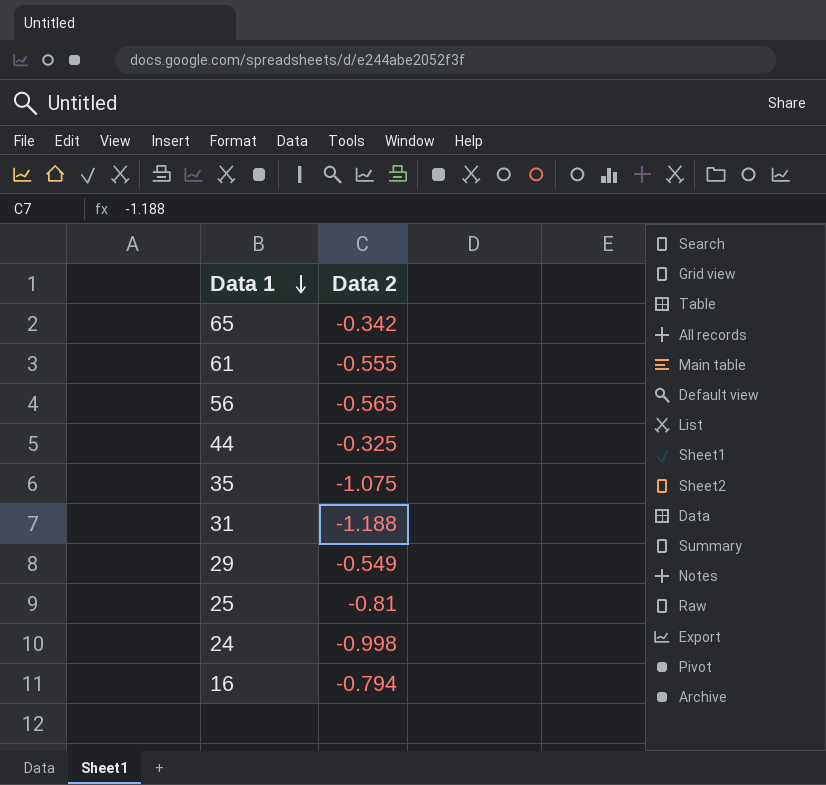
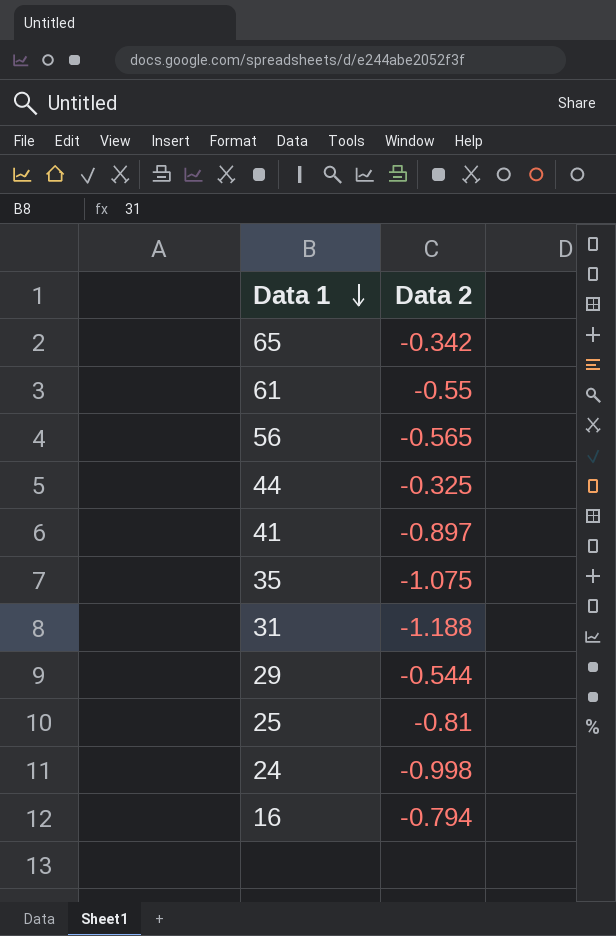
61 | Data 2: -0.555 -> -0.55
row 41: none -> -0.897
29 | Data 2: -0.549 -> -0.544

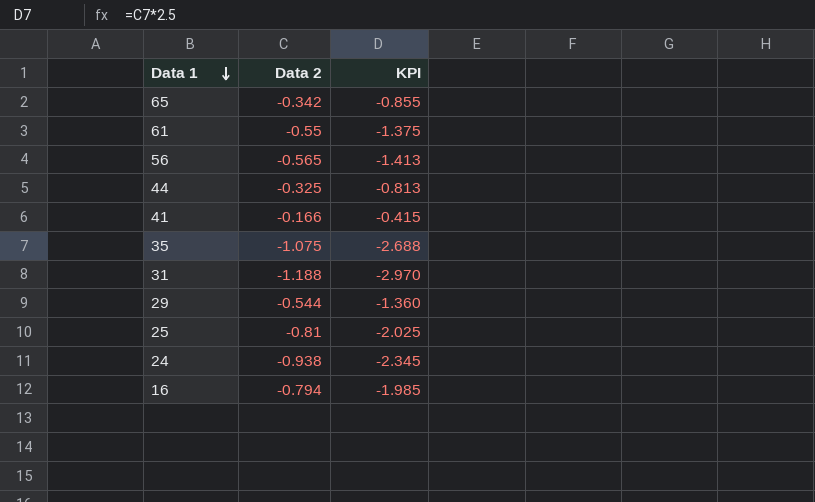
column KPI | formula: none -> [Data 2] * 2.5
41 | Data 2: -0.897 -> -0.166
24 | Data 2: -0.998 -> -0.938

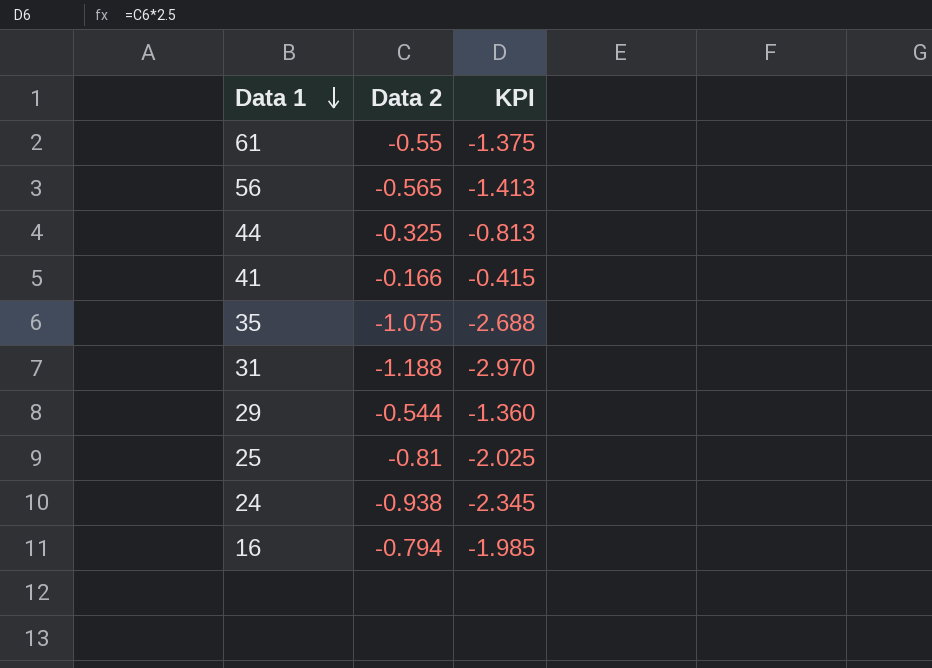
row 65: -0.342 | -0.855 -> none

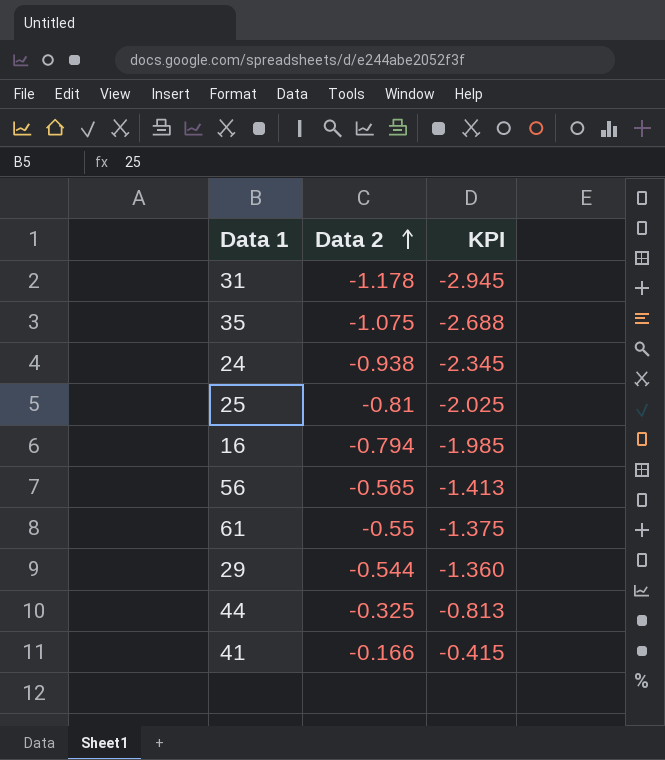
row order: Data 1 descending -> Data 2 ascending
31 | Data 2: -1.188 -> -1.178
31 | KPI: -2.970 -> -2.945

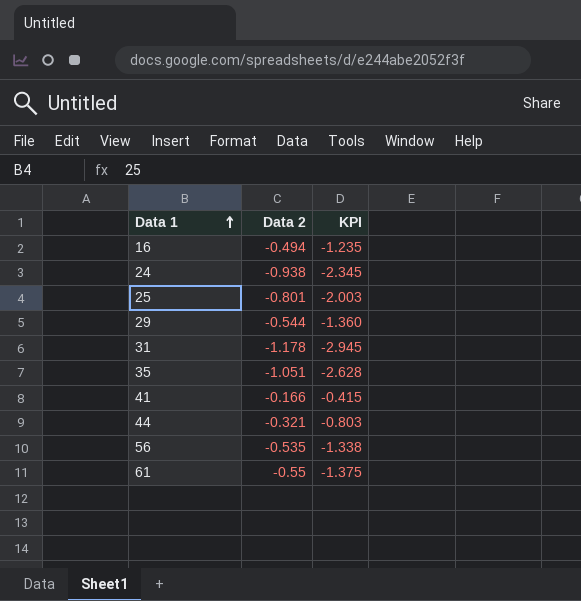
row order: Data 2 ascending -> Data 1 ascending
16 | Data 2: -0.794 -> -0.494
16 | KPI: -1.985 -> -1.235
25 | Data 2: -0.81 -> -0.801
25 | KPI: -2.025 -> -2.003
35 | Data 2: -1.075 -> -1.051
35 | KPI: -2.688 -> -2.628
44 | Data 2: -0.325 -> -0.321
44 | KPI: -0.813 -> -0.803
56 | Data 2: -0.565 -> -0.535
56 | KPI: -1.413 -> -1.338

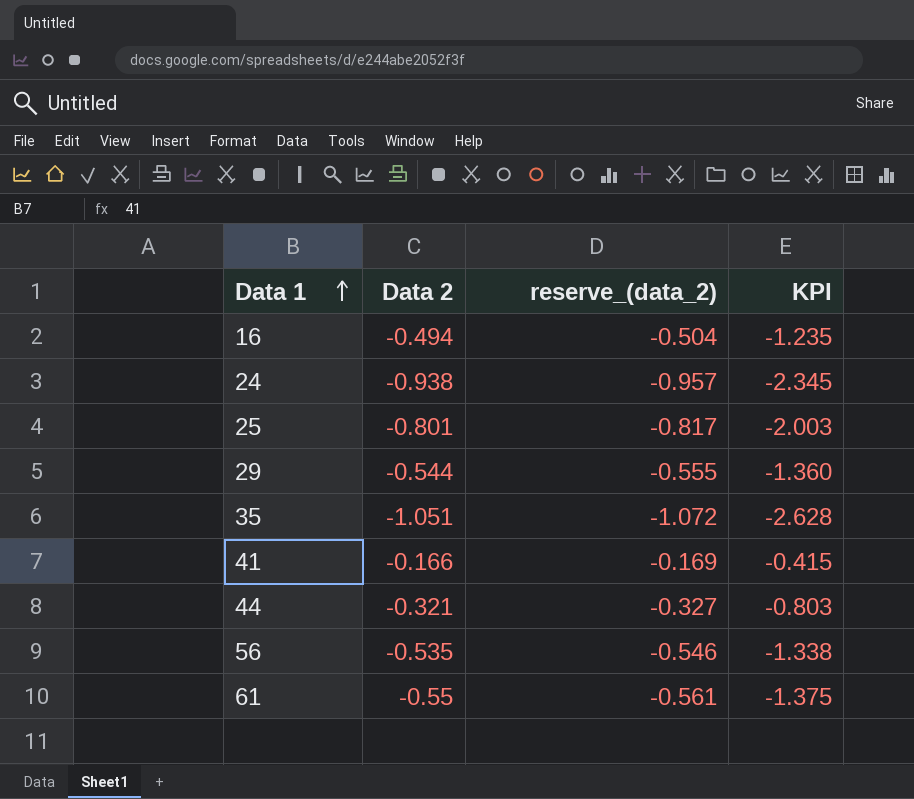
column reserve_(data_2) | formula: none -> [Data 2] * 1.02
row 31: -1.178 | -2.945 -> none

